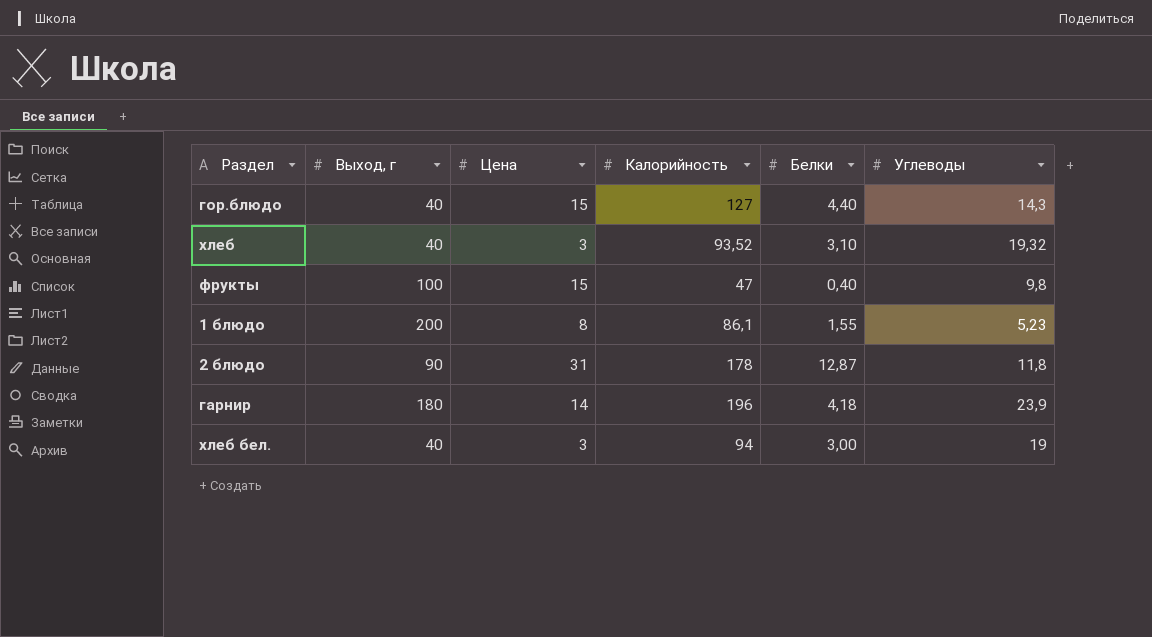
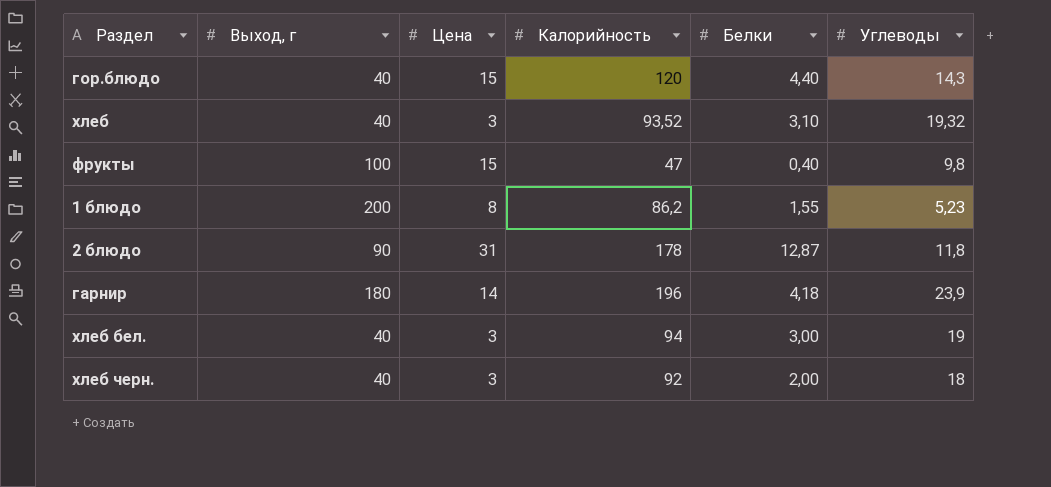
гор.блюдо | Калорийность: 127 -> 120
1 блюдо | Калорийность: 86,1 -> 86,2
row хлеб черн.: none -> 40 | 3 | 92 | 2,00 | 18

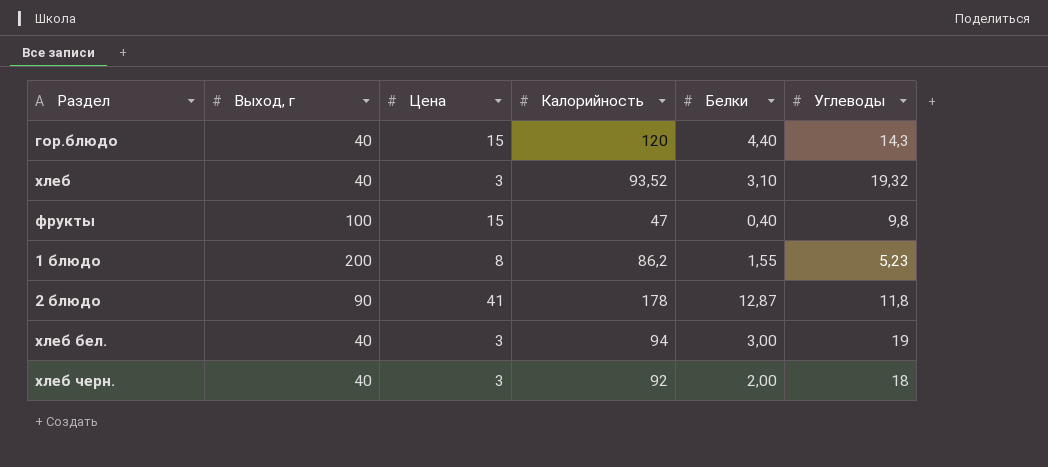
row гарнир: 180 | 14 | 196 | 4,18 | 23,9 -> none
2 блюдо | Цена: 31 -> 41

